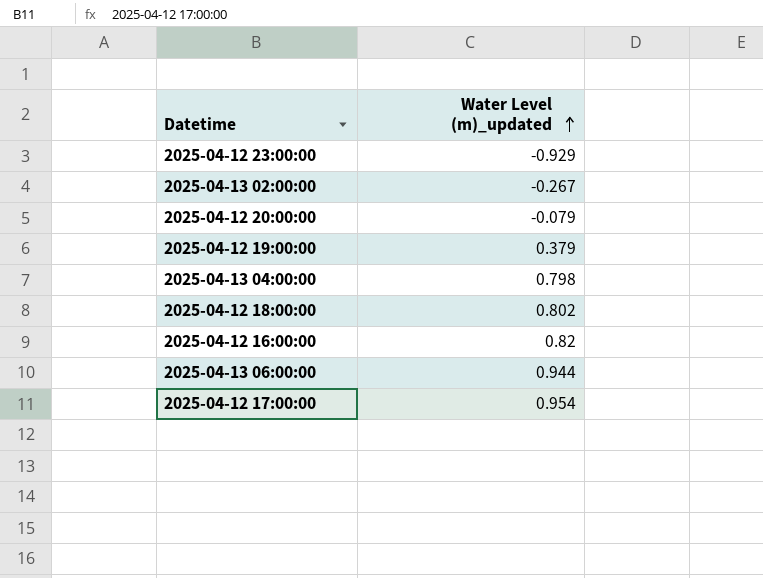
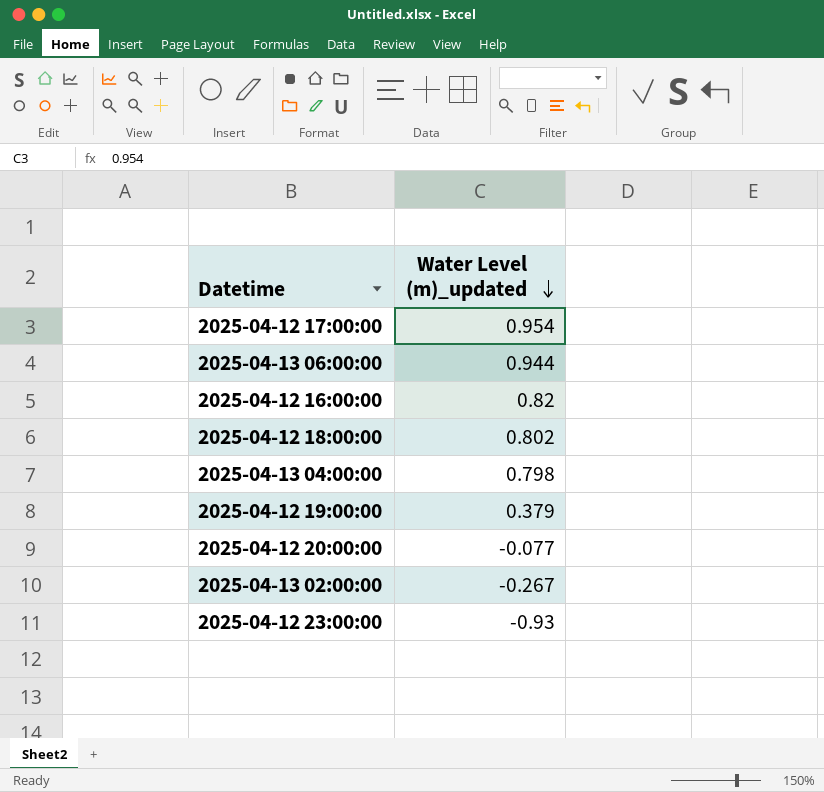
row order: Water Level (m)_updated ascending -> Water Level (m)_updated descending
2025-04-12 20:00:00 | Water Level (m)_updated: -0.079 -> -0.077
2025-04-12 23:00:00 | Water Level (m)_updated: -0.929 -> -0.93

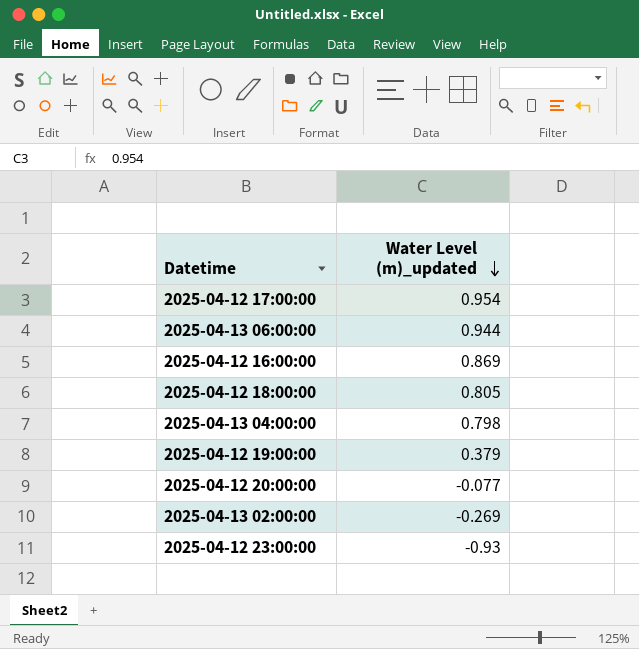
2025-04-12 16:00:00 | Water Level (m)_updated: 0.82 -> 0.869
2025-04-12 18:00:00 | Water Level (m)_updated: 0.802 -> 0.805
2025-04-13 02:00:00 | Water Level (m)_updated: -0.267 -> -0.269

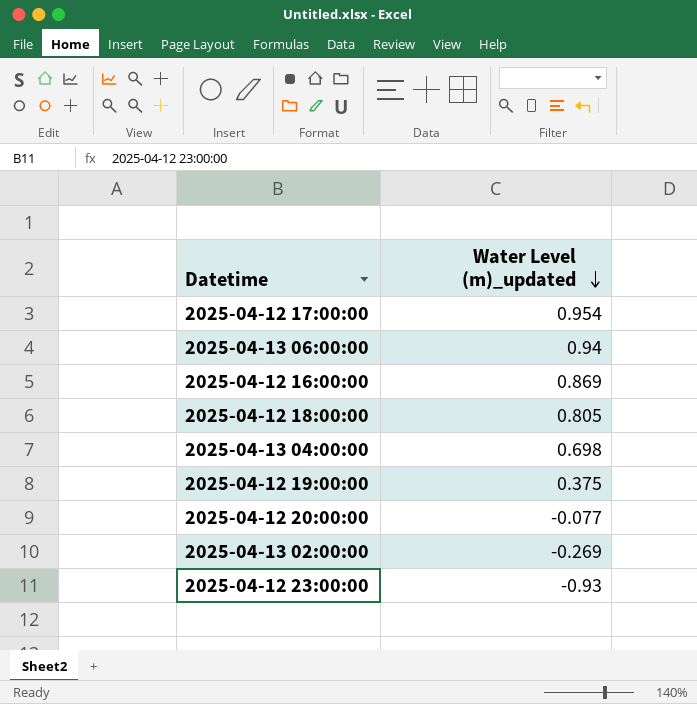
2025-04-13 06:00:00 | Water Level (m)_updated: 0.944 -> 0.94
2025-04-13 04:00:00 | Water Level (m)_updated: 0.798 -> 0.698
2025-04-12 19:00:00 | Water Level (m)_updated: 0.379 -> 0.375

